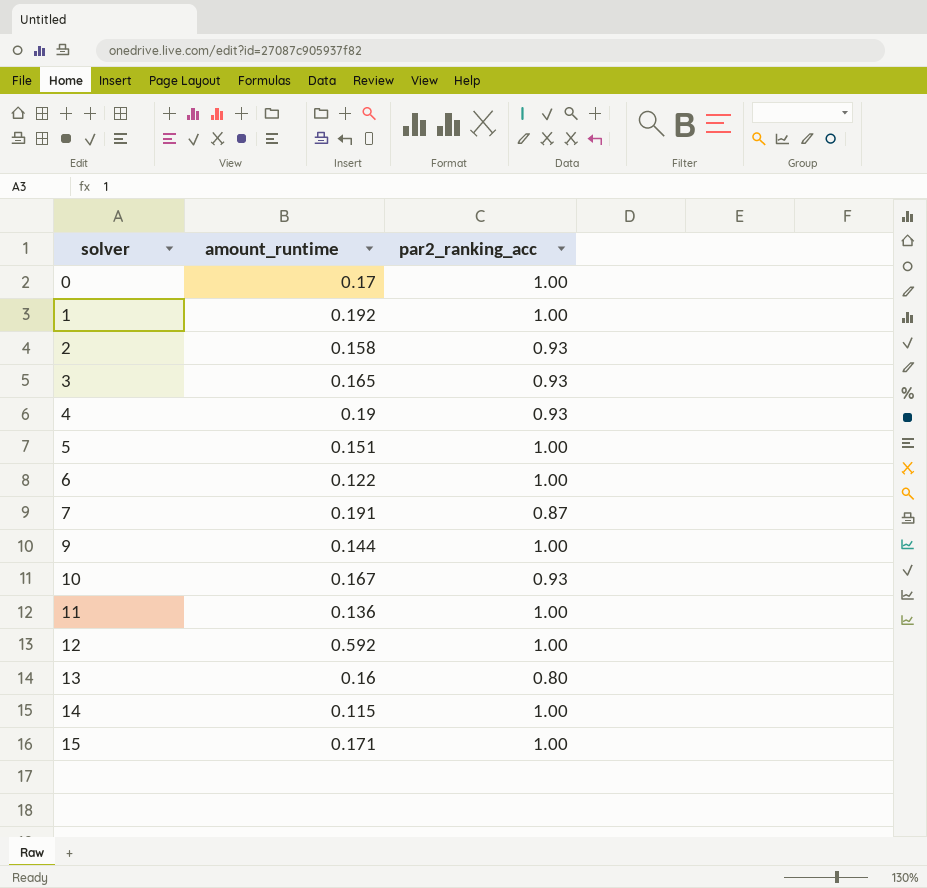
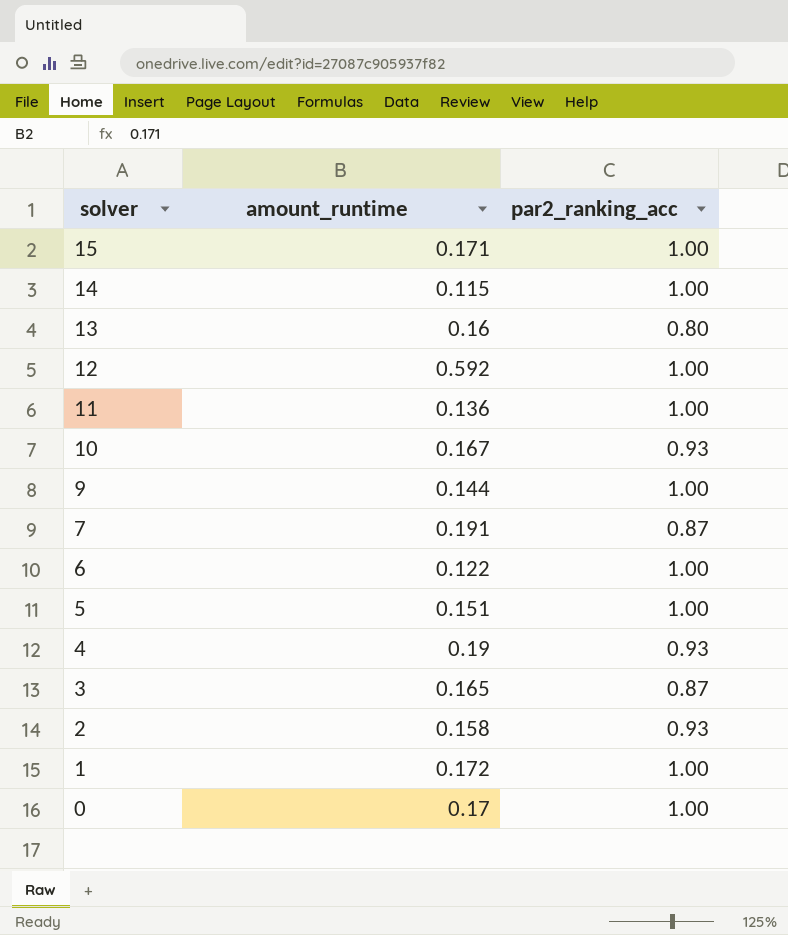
row order: solver ascending -> solver descending
3 | par2_ranking_acc: 0.93 -> 0.87
1 | amount_runtime: 0.192 -> 0.172

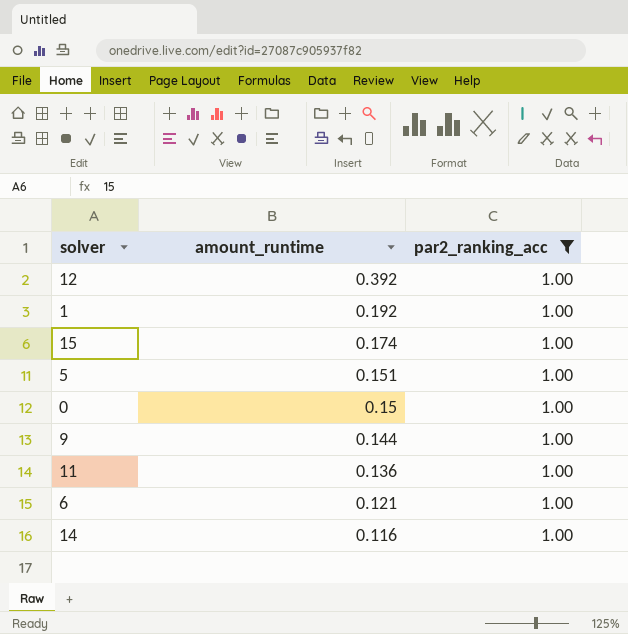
filter: none -> par2_ranking_acc = 1.00
row order: solver descending -> amount_runtime descending
12 | amount_runtime: 0.592 -> 0.392
1 | amount_runtime: 0.172 -> 0.192
15 | amount_runtime: 0.171 -> 0.174
0 | amount_runtime: 0.17 -> 0.15
6 | amount_runtime: 0.122 -> 0.121
14 | amount_runtime: 0.115 -> 0.116

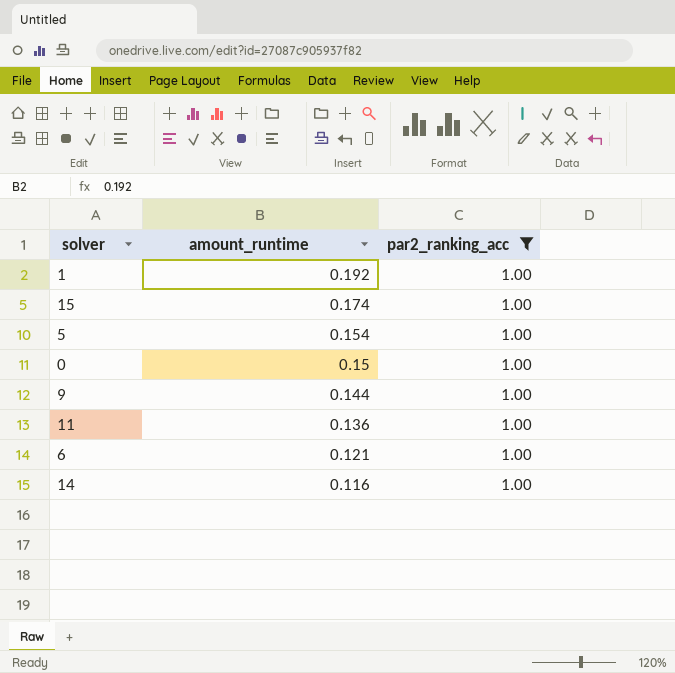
row 12: 0.392 | 1.00 -> none
5 | amount_runtime: 0.151 -> 0.154

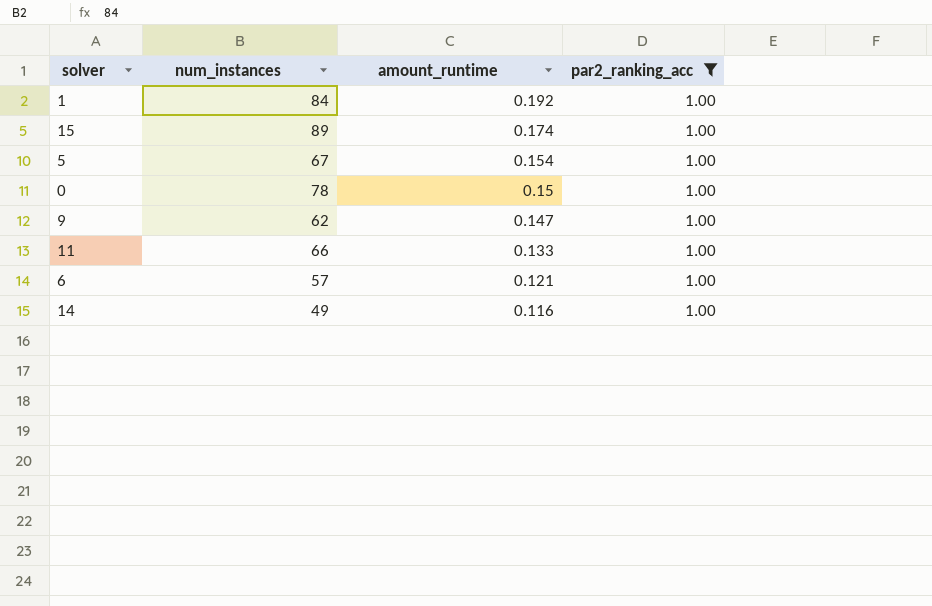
column num_instances | position: none -> 2
9 | amount_runtime: 0.144 -> 0.147
11 | amount_runtime: 0.136 -> 0.133

